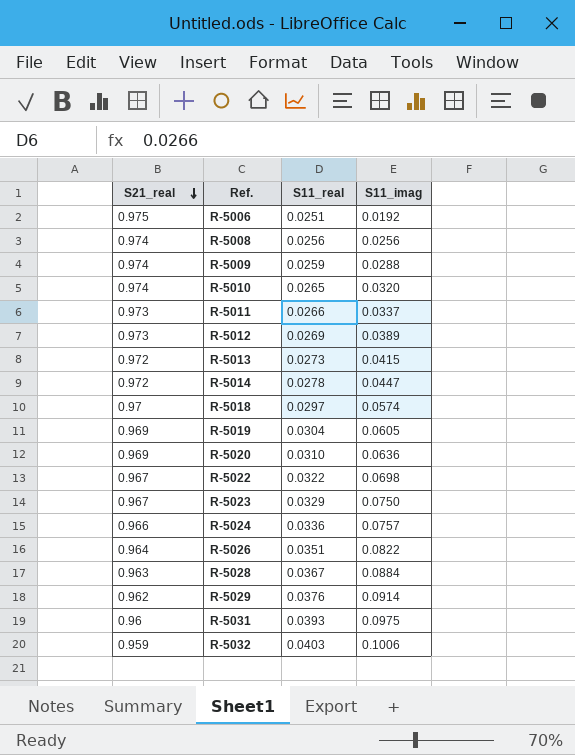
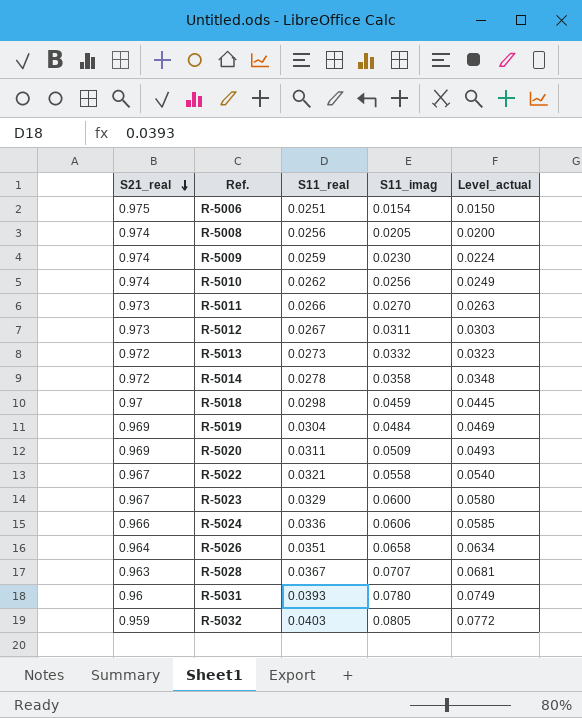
column Level_actual | formula: none -> [S21_real] * [S11_imag]
row R-5029: 0.962 | 0.0376 | 0.0914 -> none
R-5006 | S11_imag: 0.0192 -> 0.0154
R-5008 | S11_imag: 0.0256 -> 0.0205
R-5009 | S11_imag: 0.0288 -> 0.0230
R-5010 | S11_real: 0.0265 -> 0.0262
R-5010 | S11_imag: 0.0320 -> 0.0256
R-5011 | S11_imag: 0.0337 -> 0.0270
R-5012 | S11_real: 0.0269 -> 0.0267
R-5012 | S11_imag: 0.0389 -> 0.0311
R-5013 | S11_imag: 0.0415 -> 0.0332
R-5014 | S11_imag: 0.0447 -> 0.0358
R-5018 | S11_real: 0.0297 -> 0.0298
R-5018 | S11_imag: 0.0574 -> 0.0459
R-5019 | S11_imag: 0.0605 -> 0.0484
R-5020 | S11_real: 0.0310 -> 0.0311
R-5020 | S11_imag: 0.0636 -> 0.0509
R-5022 | S11_real: 0.0322 -> 0.0321
R-5022 | S11_imag: 0.0698 -> 0.0558
R-5023 | S11_imag: 0.0750 -> 0.0600
R-5024 | S11_imag: 0.0757 -> 0.0606
R-5026 | S11_imag: 0.0822 -> 0.0658
R-5028 | S11_imag: 0.0884 -> 0.0707
R-5031 | S11_imag: 0.0975 -> 0.0780
R-5032 | S11_imag: 0.1006 -> 0.0805

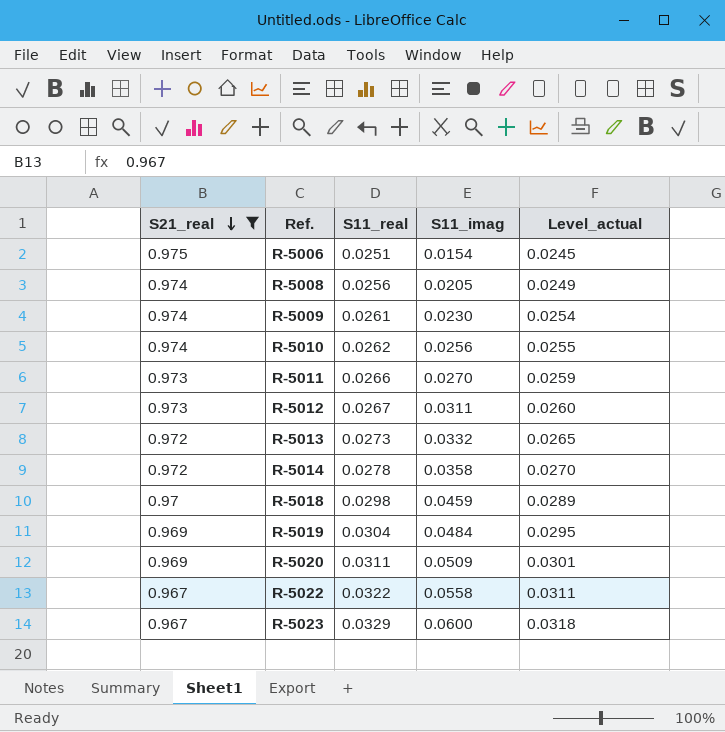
filter: none -> S21_real >= 0.967
column Level_actual | formula: [S21_real] * [S11_imag] -> [S21_real] * [S11_real]
R-5009 | S11_real: 0.0259 -> 0.0261
R-5022 | S11_real: 0.0321 -> 0.0322

